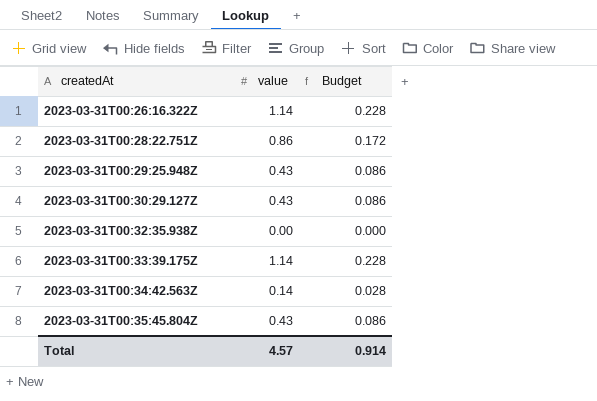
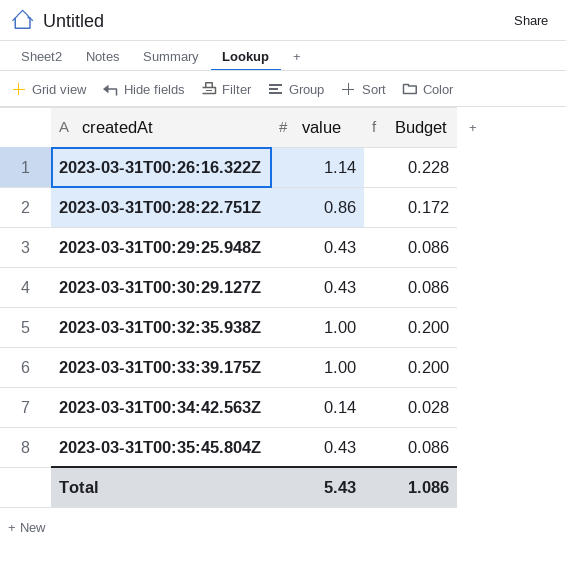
2023-03-31T00:32:35.938Z | value: 0.00 -> 1.00
2023-03-31T00:32:35.938Z | Budget: 0.000 -> 0.200
2023-03-31T00:33:39.175Z | value: 1.14 -> 1.00
2023-03-31T00:33:39.175Z | Budget: 0.228 -> 0.200
Total | value: 4.57 -> 5.43
Total | Budget: 0.914 -> 1.086

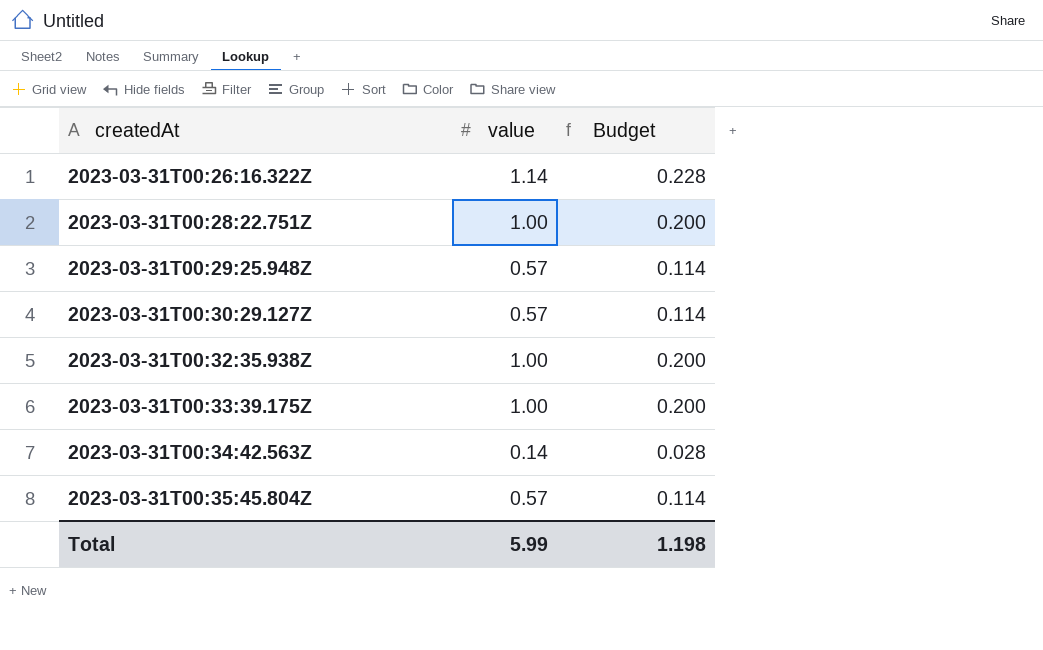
2023-03-31T00:28:22.751Z | value: 0.86 -> 1.00
2023-03-31T00:28:22.751Z | Budget: 0.172 -> 0.200
2023-03-31T00:29:25.948Z | value: 0.43 -> 0.57
2023-03-31T00:29:25.948Z | Budget: 0.086 -> 0.114
2023-03-31T00:30:29.127Z | value: 0.43 -> 0.57
2023-03-31T00:30:29.127Z | Budget: 0.086 -> 0.114
2023-03-31T00:35:45.804Z | value: 0.43 -> 0.57
2023-03-31T00:35:45.804Z | Budget: 0.086 -> 0.114
Total | value: 5.43 -> 5.99
Total | Budget: 1.086 -> 1.198

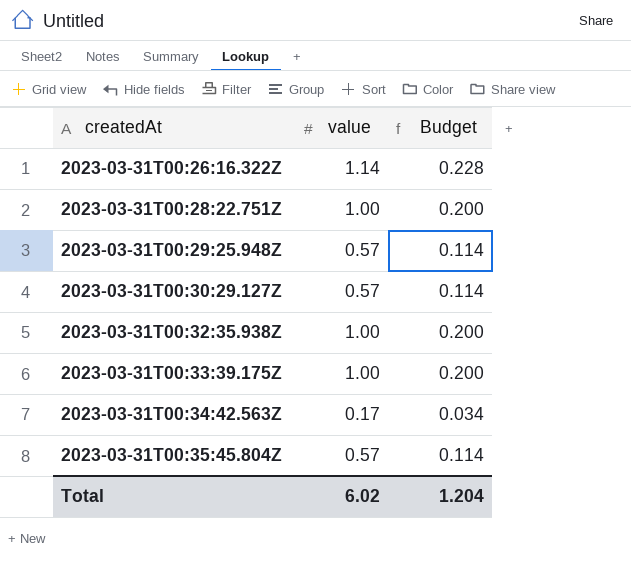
2023-03-31T00:34:42.563Z | value: 0.14 -> 0.17
2023-03-31T00:34:42.563Z | Budget: 0.028 -> 0.034
Total | value: 5.99 -> 6.02
Total | Budget: 1.198 -> 1.204

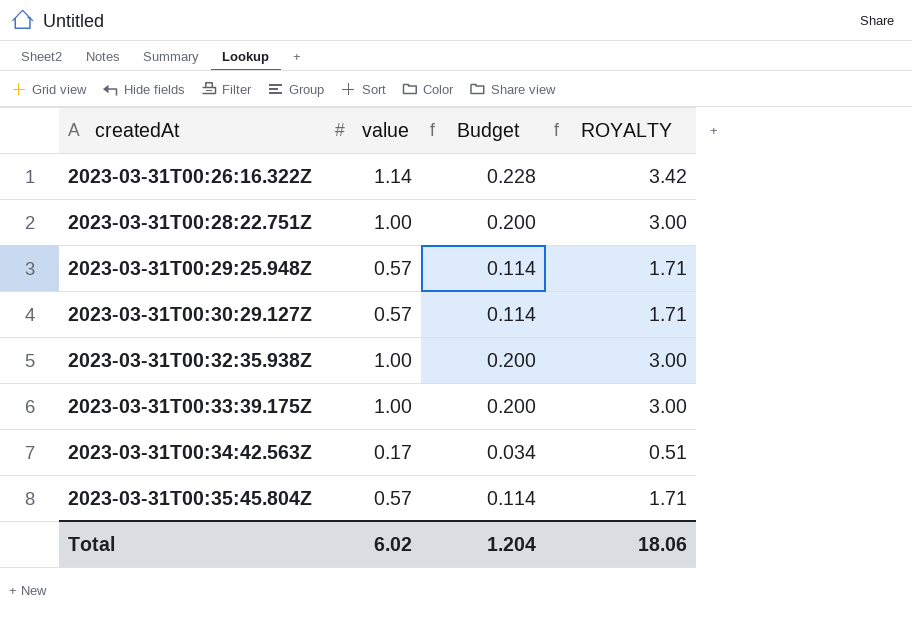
column ROYALTY | formula: none -> [value] * 3

